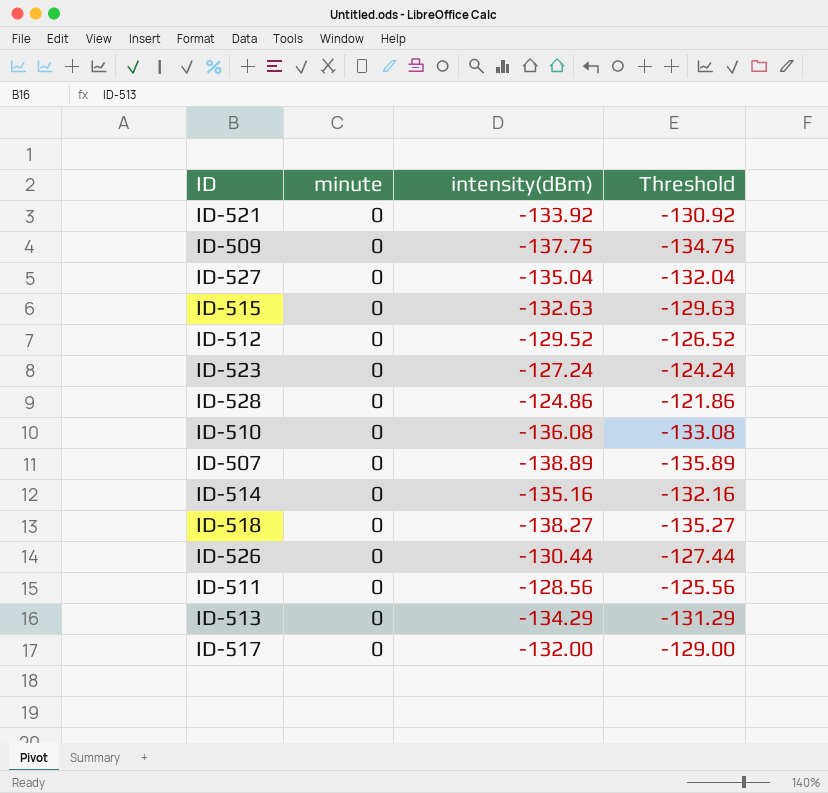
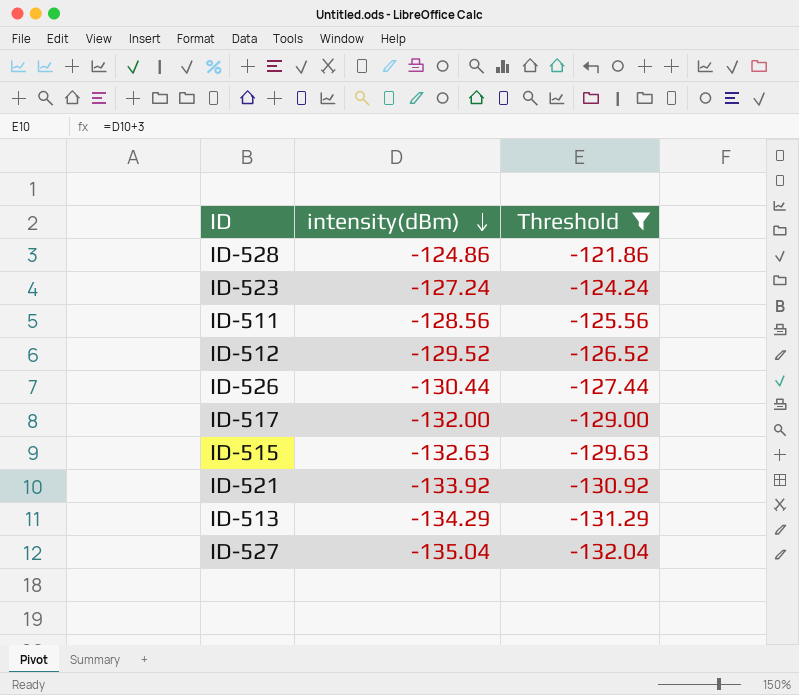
filter: none -> Threshold >= -132.04
row order: none -> intensity(dBm) descending
column minute | position: 2 -> none

